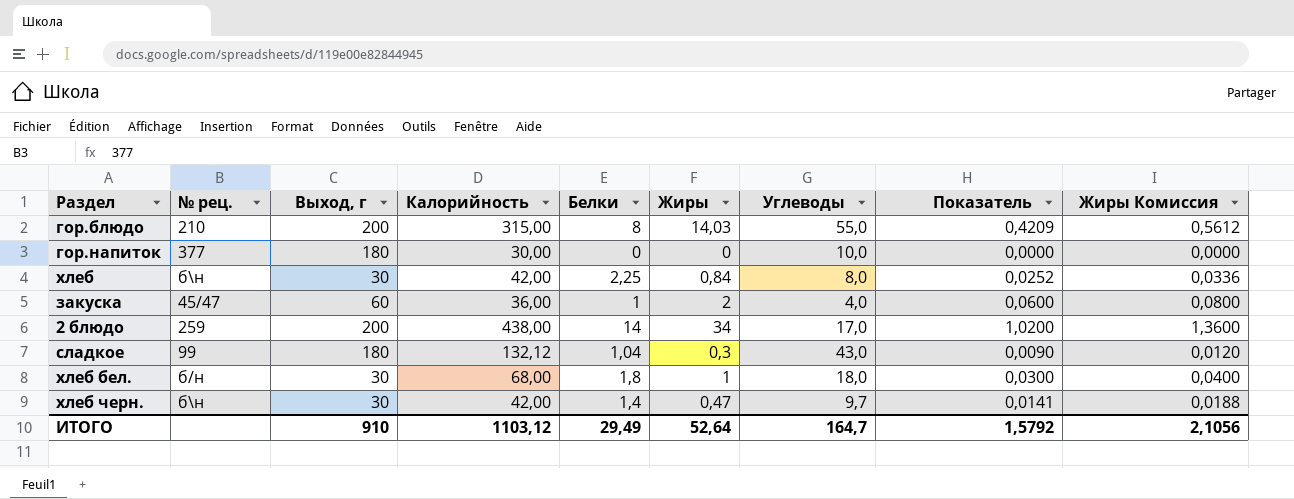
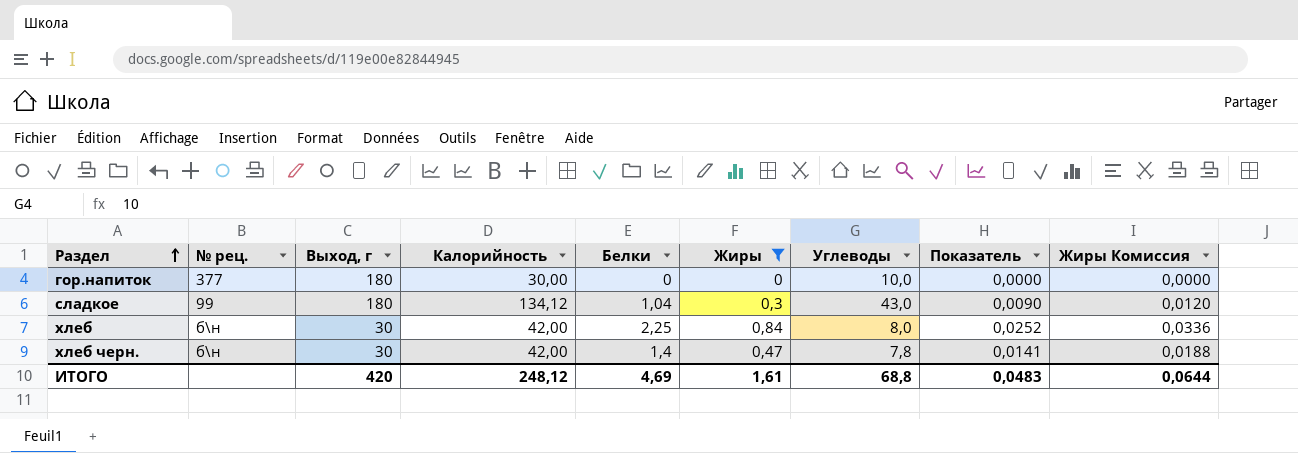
filter: none -> Жиры <= 0,84
row order: none -> Раздел ascending
сладкое | Калорийность: 132,12 -> 134,12
хлеб черн. | Углеводы: 9,7 -> 7,8
ИТОГО | Выход, г: 910 -> 420
ИТОГО | Калорийность: 1103,12 -> 248,12
ИТОГО | Белки: 29,49 -> 4,69
ИТОГО | Жиры: 52,64 -> 1,61
ИТОГО | Углеводы: 164,7 -> 68,8
ИТОГО | Показатель: 1,5792 -> 0,0483
ИТОГО | Жиры Комиссия: 2,1056 -> 0,0644

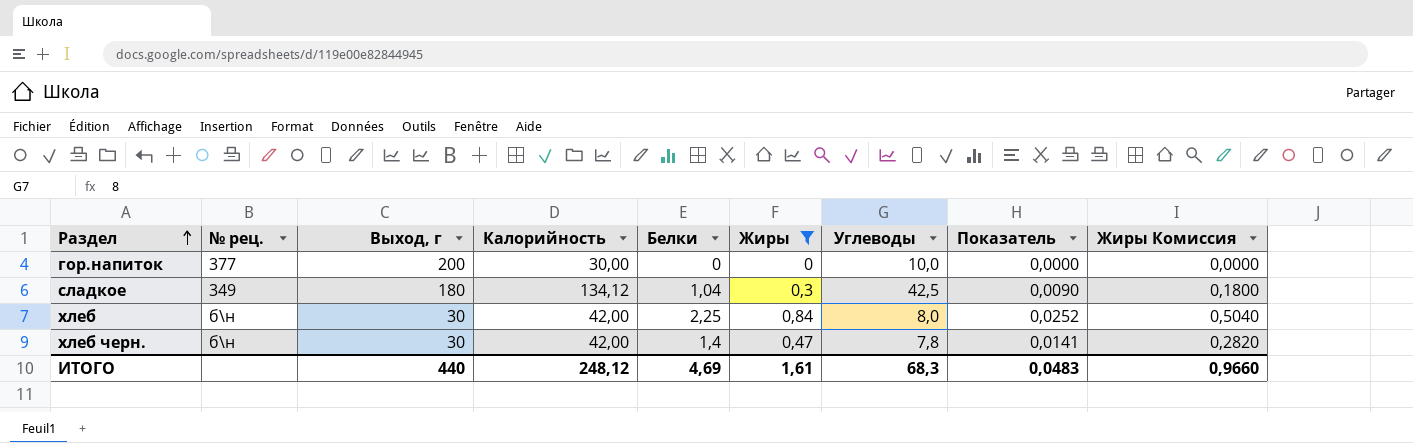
column Жиры Комиссия | formula: [Жиры] * 0,04 -> [Жиры] * 0,6
гор.напиток | Выход, г: 180 -> 200
сладкое | № рец.: 99 -> 349
сладкое | Углеводы: 43,0 -> 42,5
ИТОГО | Выход, г: 420 -> 440
ИТОГО | Углеводы: 68,8 -> 68,3
ИТОГО | Жиры Комиссия: 0,0644 -> 0,9660

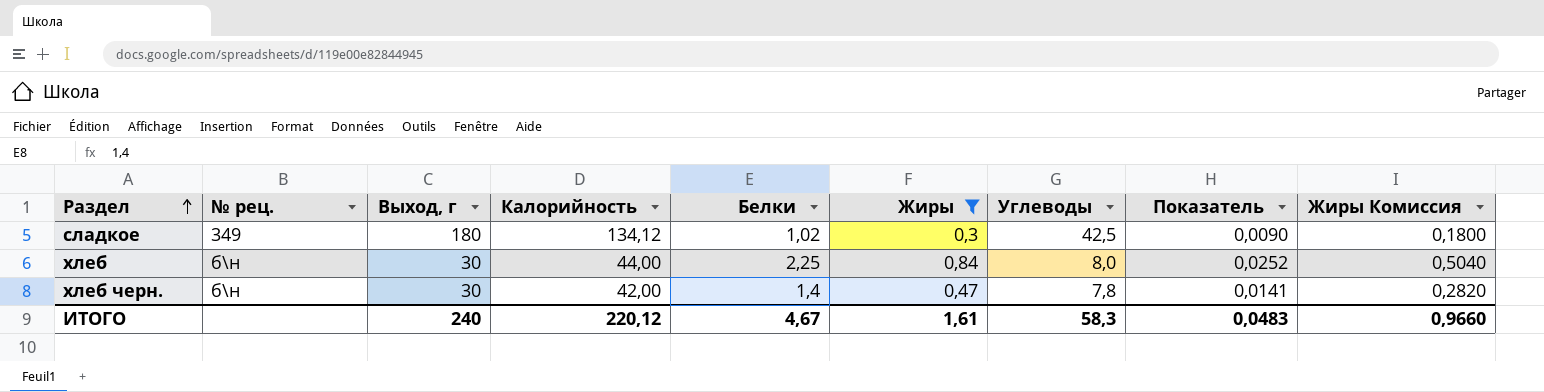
row гор.напиток: 377 | 200 | 30,00 | 0 | 0 | 10,0 | 0,0000 | 0,0000 -> none
сладкое | Белки: 1,04 -> 1,02
хлеб | Калорийность: 42,00 -> 44,00
ИТОГО | Выход, г: 440 -> 240
ИТОГО | Калорийность: 248,12 -> 220,12
ИТОГО | Белки: 4,69 -> 4,67
ИТОГО | Углеводы: 68,3 -> 58,3

